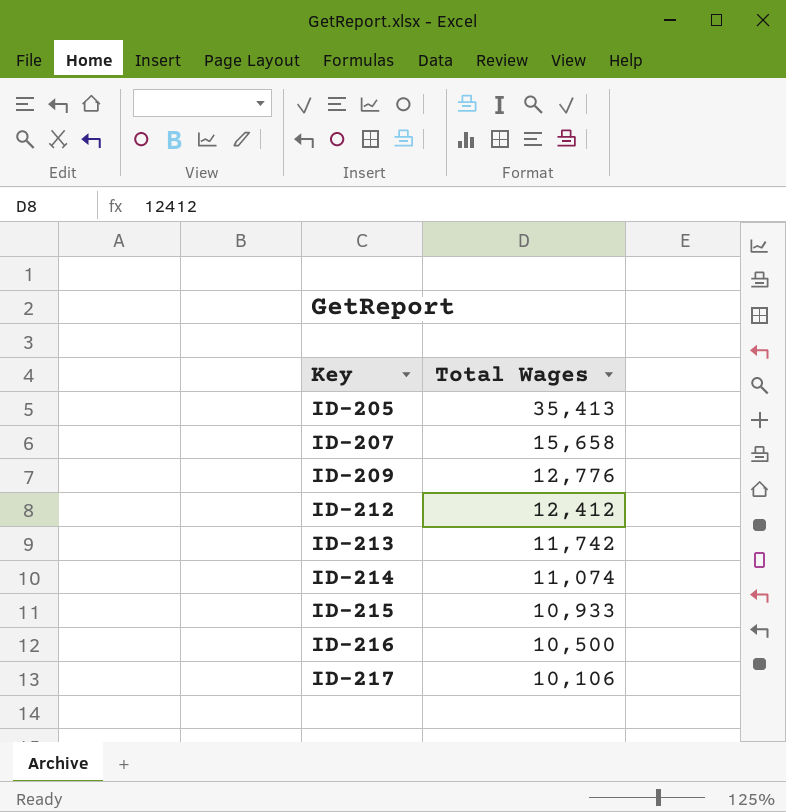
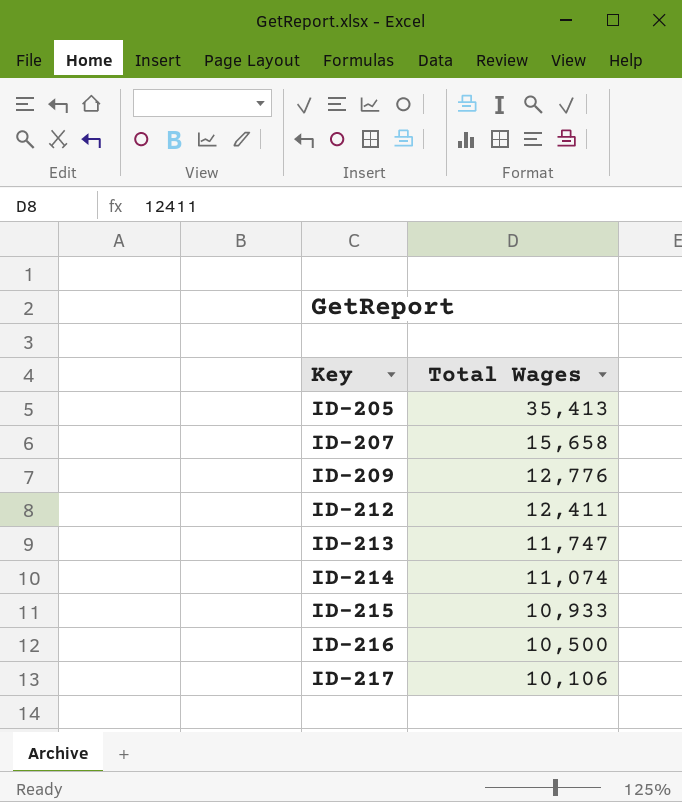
ID-212 | Total Wages: 12,412 -> 12,411
ID-213 | Total Wages: 11,742 -> 11,747

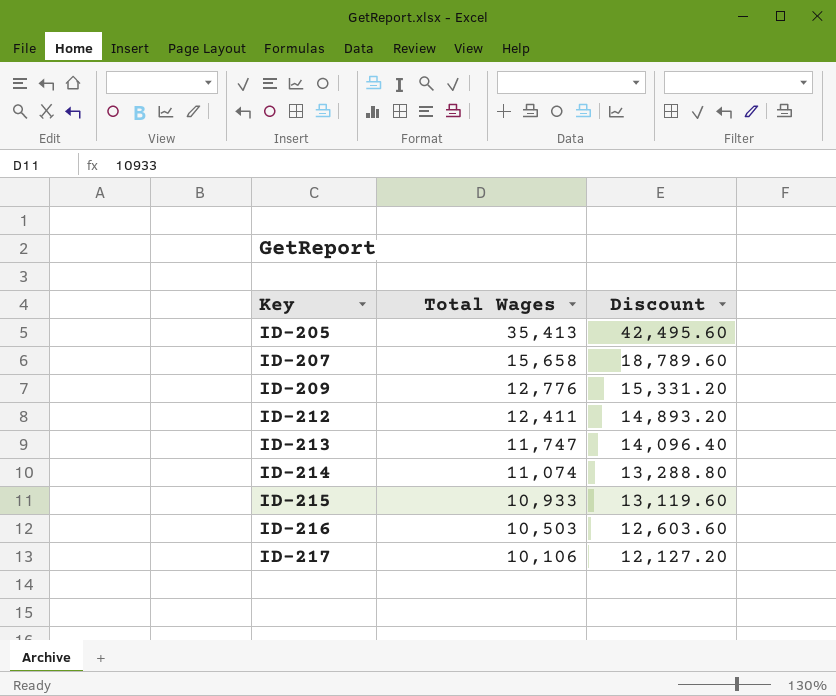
column Discount | formula: none -> [Total Wages] * 1.2
ID-216 | Total Wages: 10,500 -> 10,503

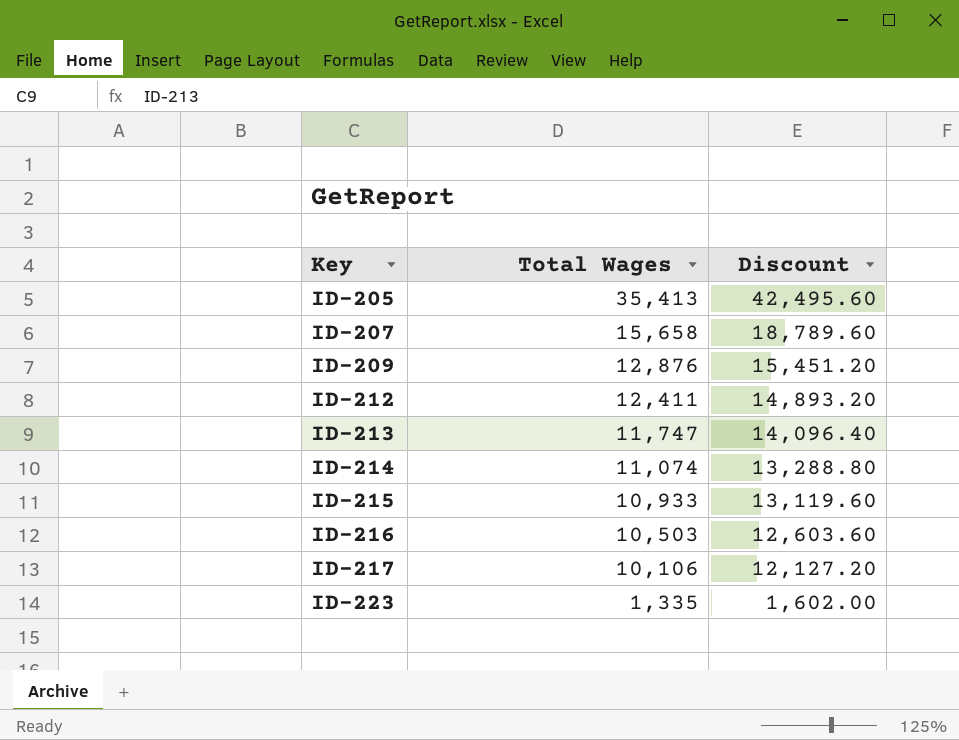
ID-209 | Total Wages: 12,776 -> 12,876
ID-209 | Discount: 15,331.20 -> 15,451.20
row ID-223: none -> 1,335 | 1,602.00

